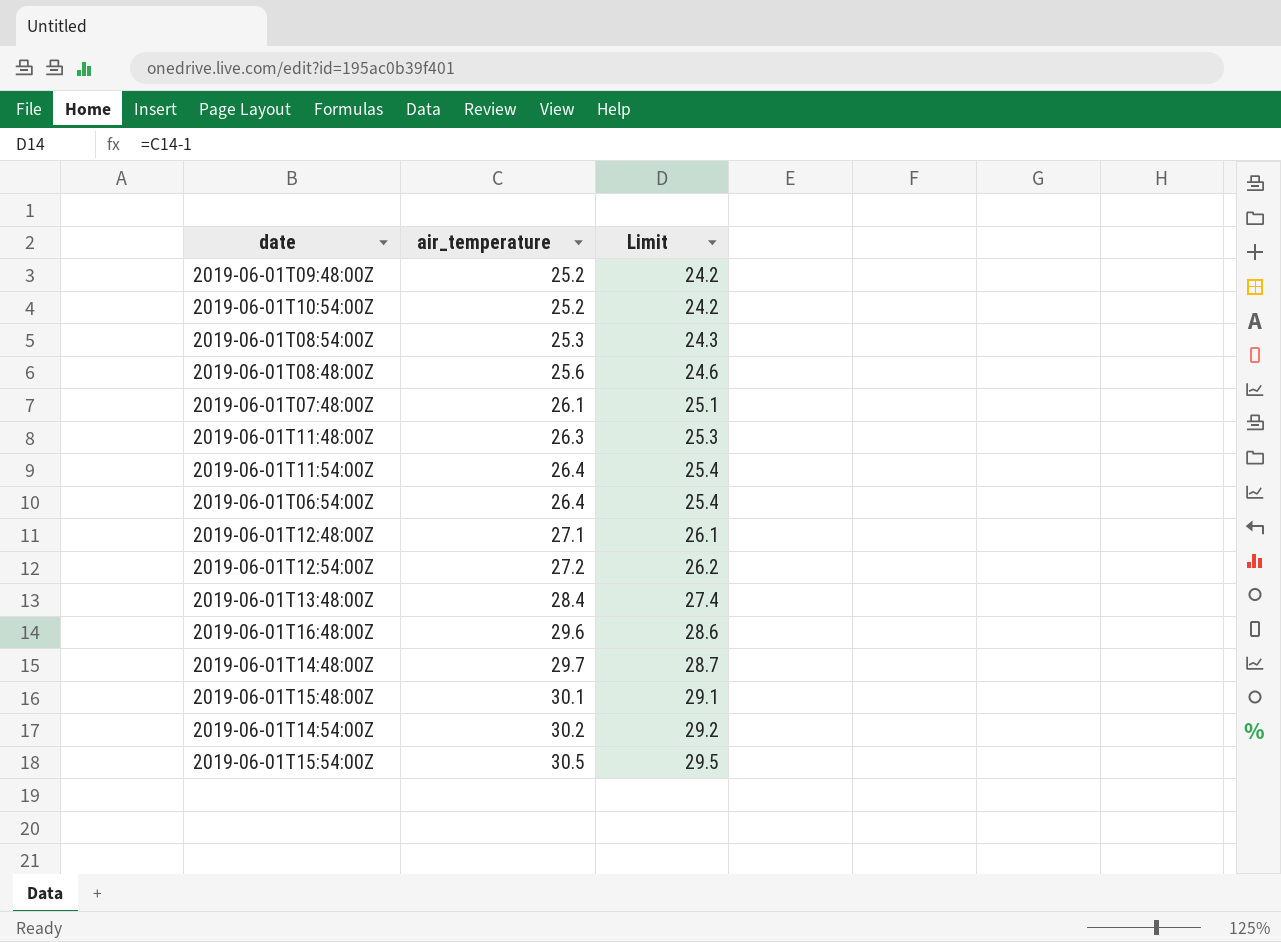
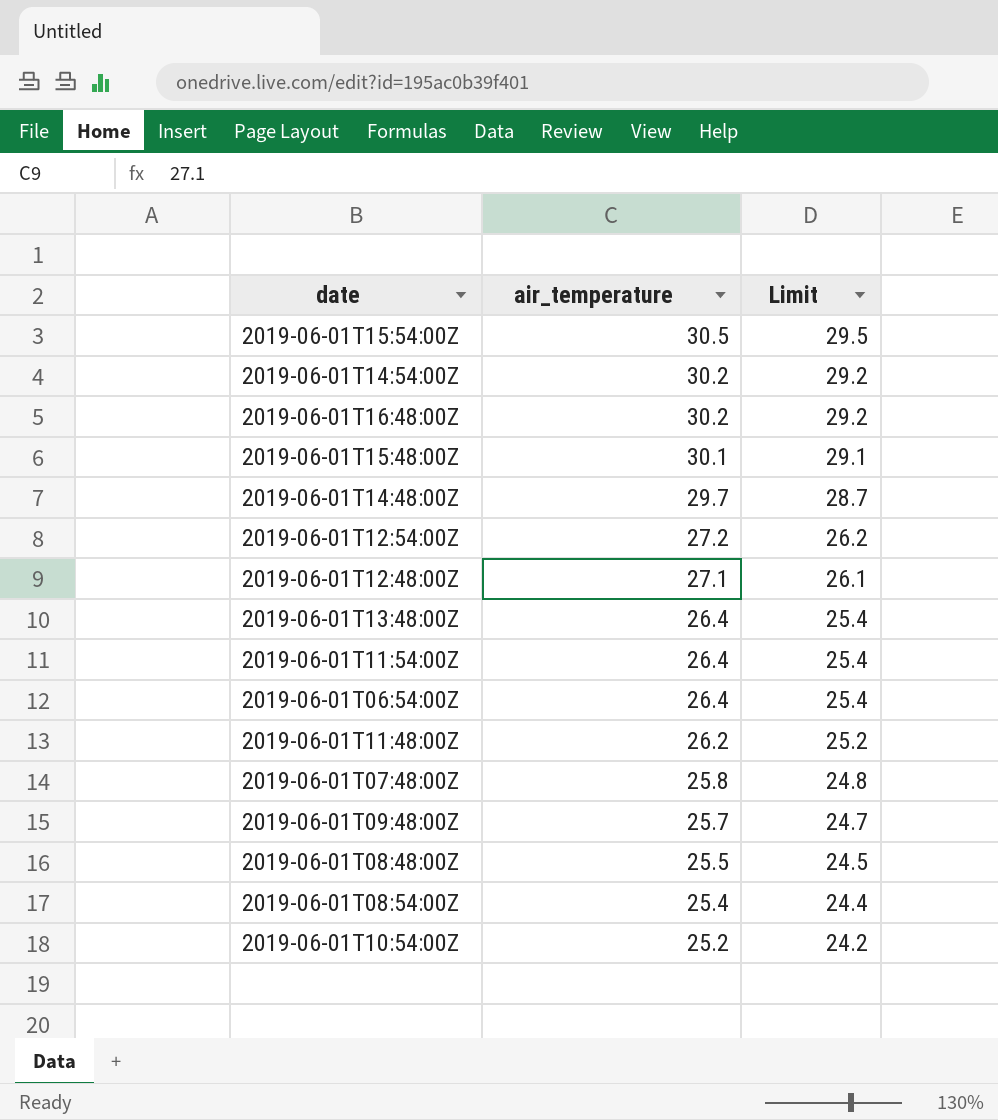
row order: air_temperature ascending -> air_temperature descending
2019-06-01T16:48:00Z | air_temperature: 29.6 -> 30.2
2019-06-01T16:48:00Z | Limit: 28.6 -> 29.2
2019-06-01T13:48:00Z | air_temperature: 28.4 -> 26.4
2019-06-01T13:48:00Z | Limit: 27.4 -> 25.4
2019-06-01T11:48:00Z | air_temperature: 26.3 -> 26.2
2019-06-01T11:48:00Z | Limit: 25.3 -> 25.2
2019-06-01T07:48:00Z | air_temperature: 26.1 -> 25.8
2019-06-01T07:48:00Z | Limit: 25.1 -> 24.8
2019-06-01T09:48:00Z | air_temperature: 25.2 -> 25.7
2019-06-01T09:48:00Z | Limit: 24.2 -> 24.7
2019-06-01T08:48:00Z | air_temperature: 25.6 -> 25.5
2019-06-01T08:48:00Z | Limit: 24.6 -> 24.5
2019-06-01T08:54:00Z | air_temperature: 25.3 -> 25.4
2019-06-01T08:54:00Z | Limit: 24.3 -> 24.4

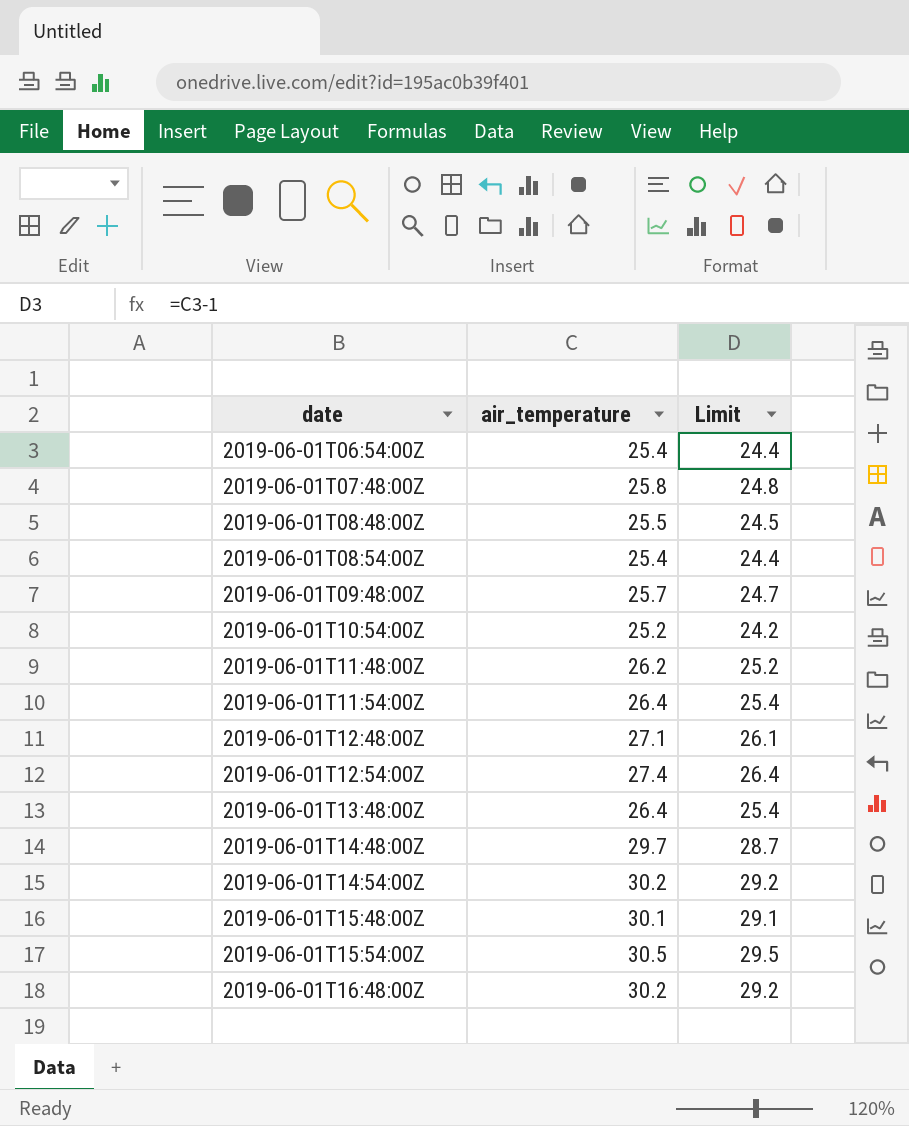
row order: air_temperature descending -> date ascending
2019-06-01T06:54:00Z | air_temperature: 26.4 -> 25.4
2019-06-01T06:54:00Z | Limit: 25.4 -> 24.4
2019-06-01T12:54:00Z | air_temperature: 27.2 -> 27.4
2019-06-01T12:54:00Z | Limit: 26.2 -> 26.4

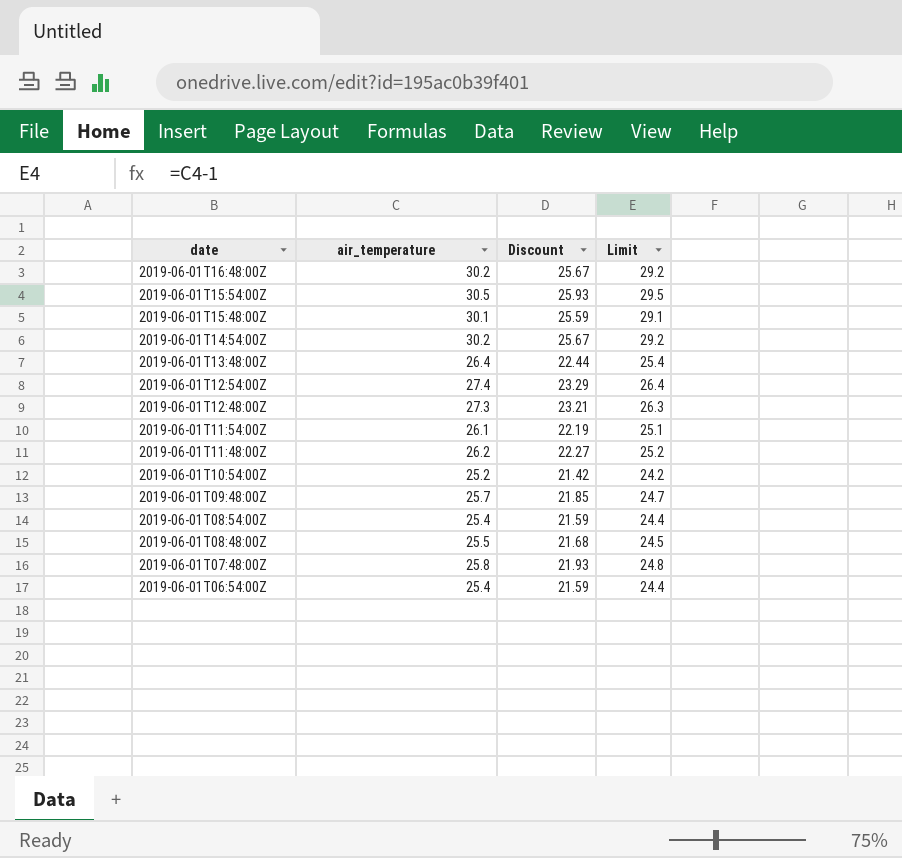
row order: date ascending -> date descending
column Discount | formula: none -> [air_temperature] * 0.85
row 2019-06-01T14:48:00Z: 29.7 | 28.7 -> none
2019-06-01T12:48:00Z | air_temperature: 27.1 -> 27.3
2019-06-01T12:48:00Z | Limit: 26.1 -> 26.3
2019-06-01T11:54:00Z | air_temperature: 26.4 -> 26.1
2019-06-01T11:54:00Z | Limit: 25.4 -> 25.1

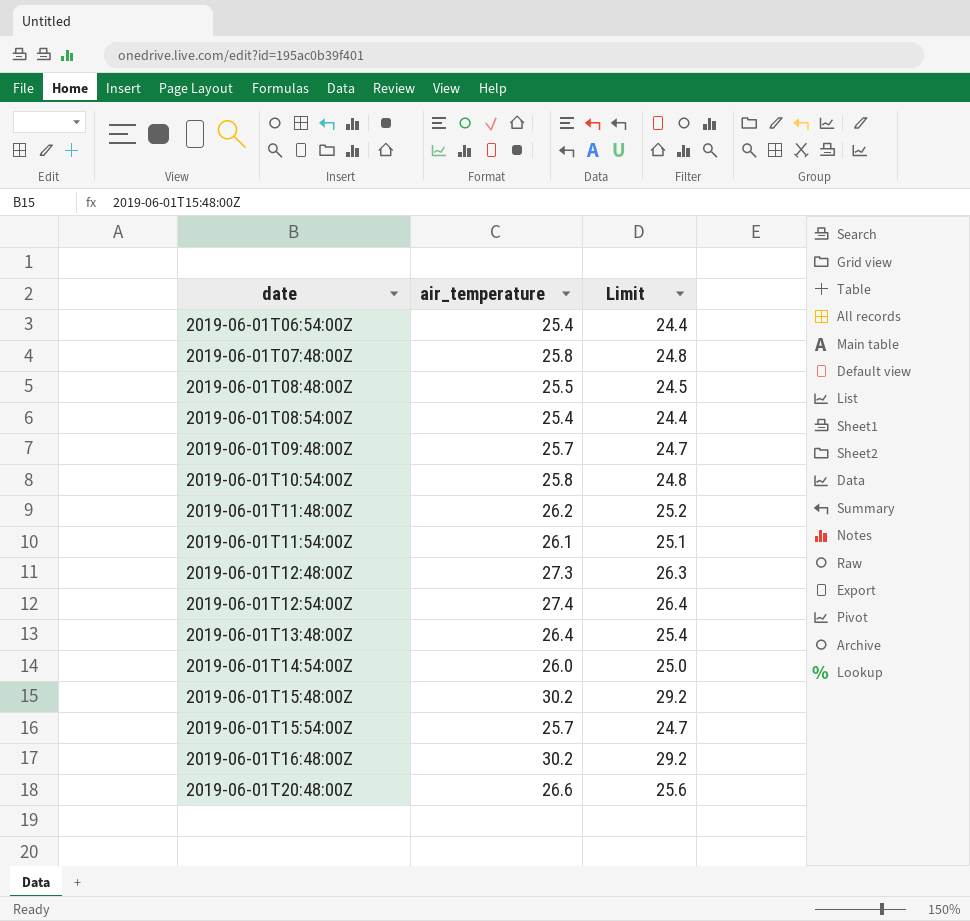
row order: date descending -> date ascending
column Discount | formula: [air_temperature] * 0.85 -> none
2019-06-01T10:54:00Z | air_temperature: 25.2 -> 25.8
2019-06-01T10:54:00Z | Limit: 24.2 -> 24.8
2019-06-01T14:54:00Z | air_temperature: 30.2 -> 26.0
2019-06-01T14:54:00Z | Limit: 29.2 -> 25.0
2019-06-01T15:48:00Z | air_temperature: 30.1 -> 30.2
2019-06-01T15:48:00Z | Limit: 29.1 -> 29.2
2019-06-01T15:54:00Z | air_temperature: 30.5 -> 25.7
2019-06-01T15:54:00Z | Limit: 29.5 -> 24.7
row 2019-06-01T20:48:00Z: none -> 26.6 | 25.6

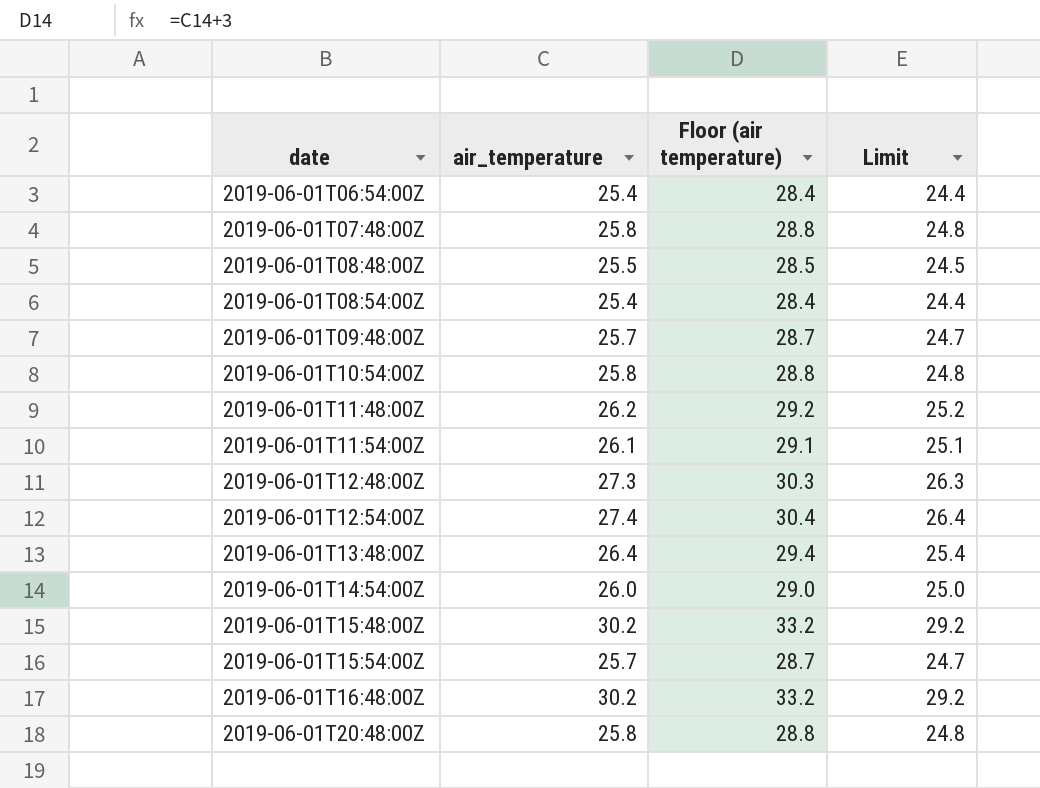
column Floor (air temperature) | formula: none -> [air_temperature] + 3
2019-06-01T20:48:00Z | air_temperature: 26.6 -> 25.8
2019-06-01T20:48:00Z | Limit: 25.6 -> 24.8

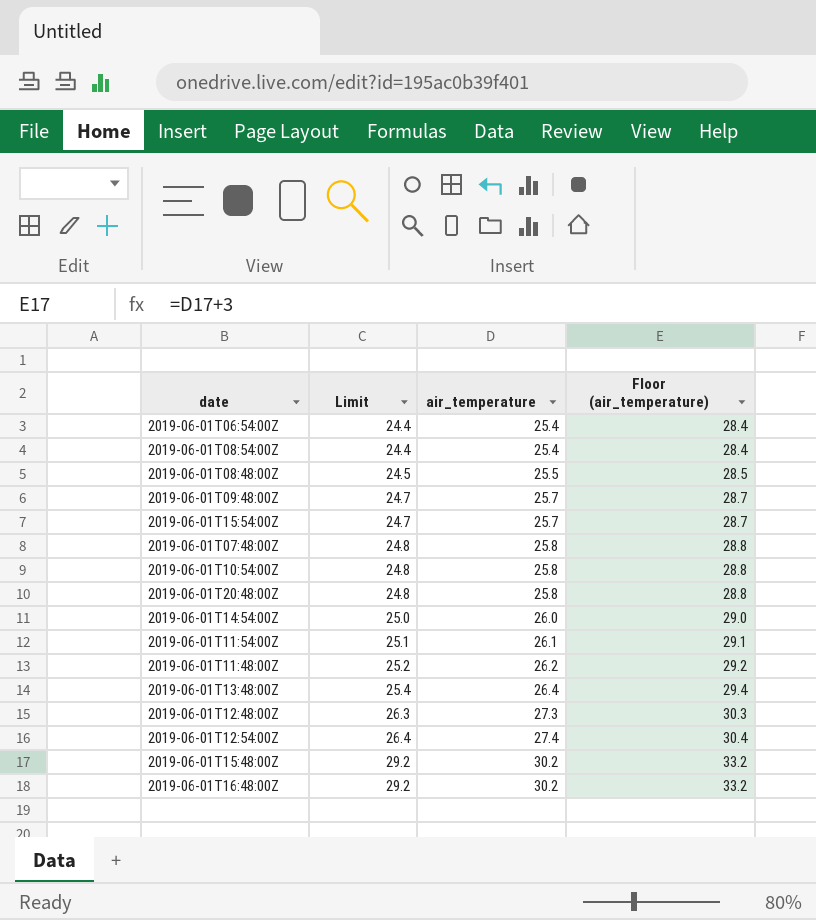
row order: date ascending -> Limit ascending
column Limit | position: 4 -> 2
column name: Floor (air temperature) -> Floor (air_temperature)

